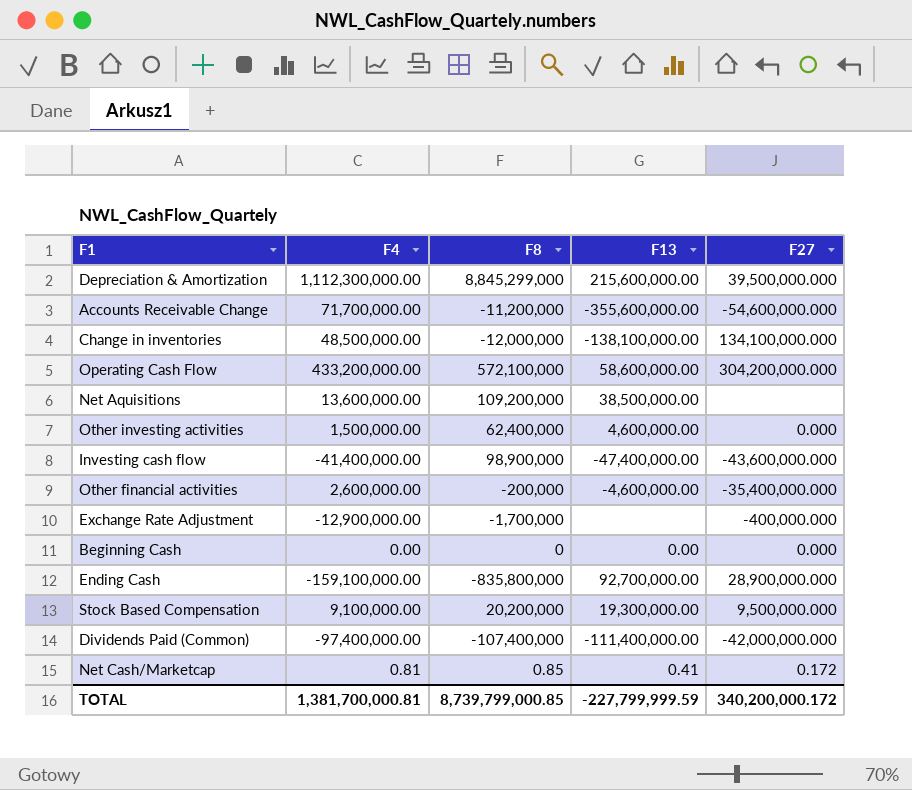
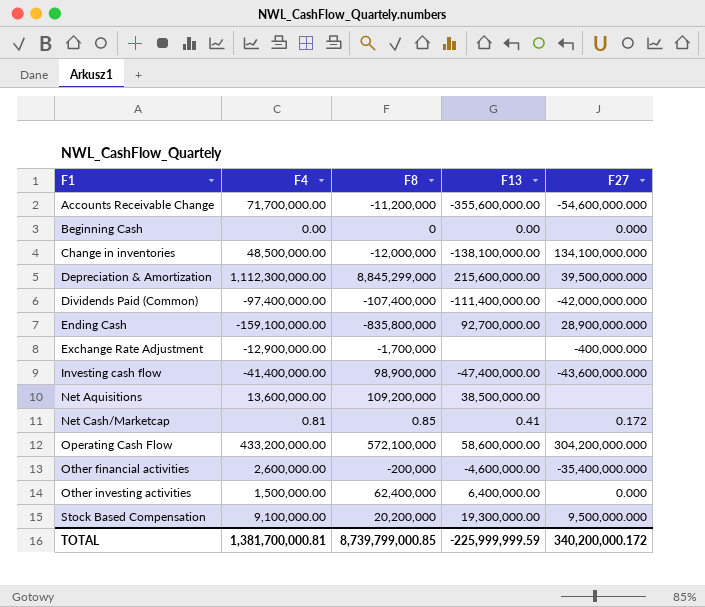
row order: none -> F1 ascending
Other investing activities | F13: 4,600,000.00 -> 6,400,000.00
TOTAL | F13: -227,799,999.59 -> -225,999,999.59

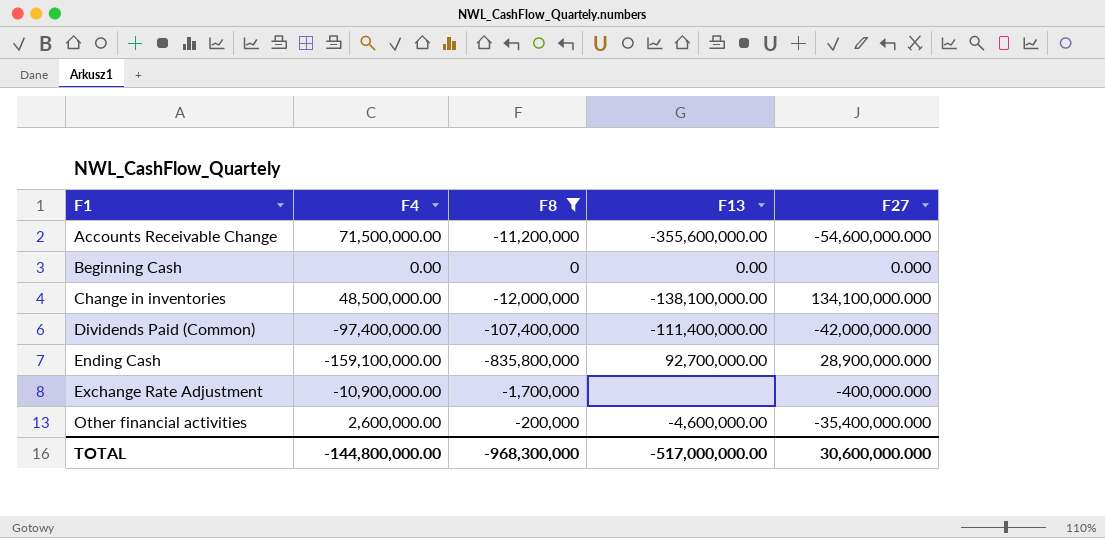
filter: none -> F8 <= 0
Accounts Receivable Change | F4: 71,700,000.00 -> 71,500,000.00
Exchange Rate Adjustment | F4: -12,900,000.00 -> -10,900,000.00
TOTAL | F4: 1,381,700,000.81 -> -144,800,000.00
TOTAL | F8: 8,739,799,000.85 -> -968,300,000
TOTAL | F13: -225,999,999.59 -> -517,000,000.00
TOTAL | F27: 340,200,000.172 -> 30,600,000.000

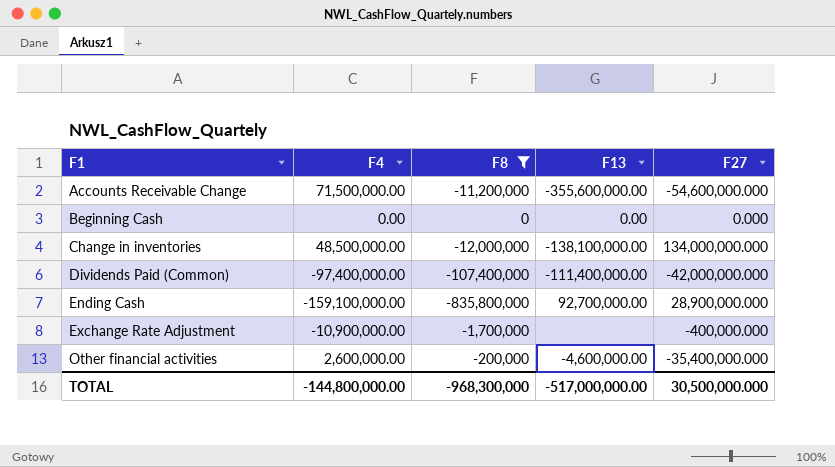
Change in inventories | F27: 134,100,000.000 -> 134,000,000.000
TOTAL | F27: 30,600,000.000 -> 30,500,000.000

